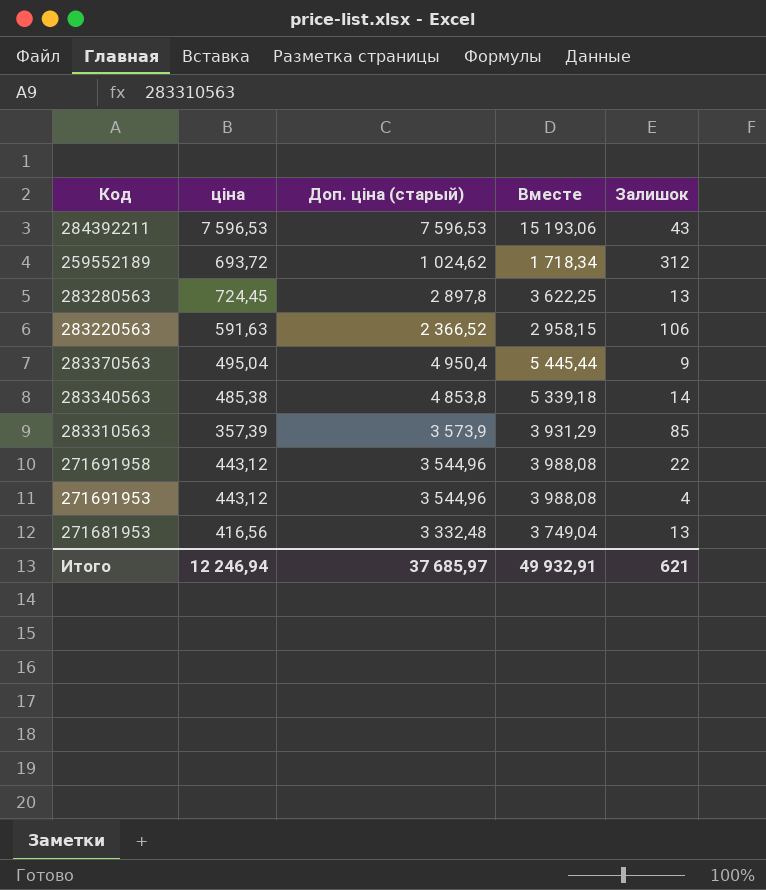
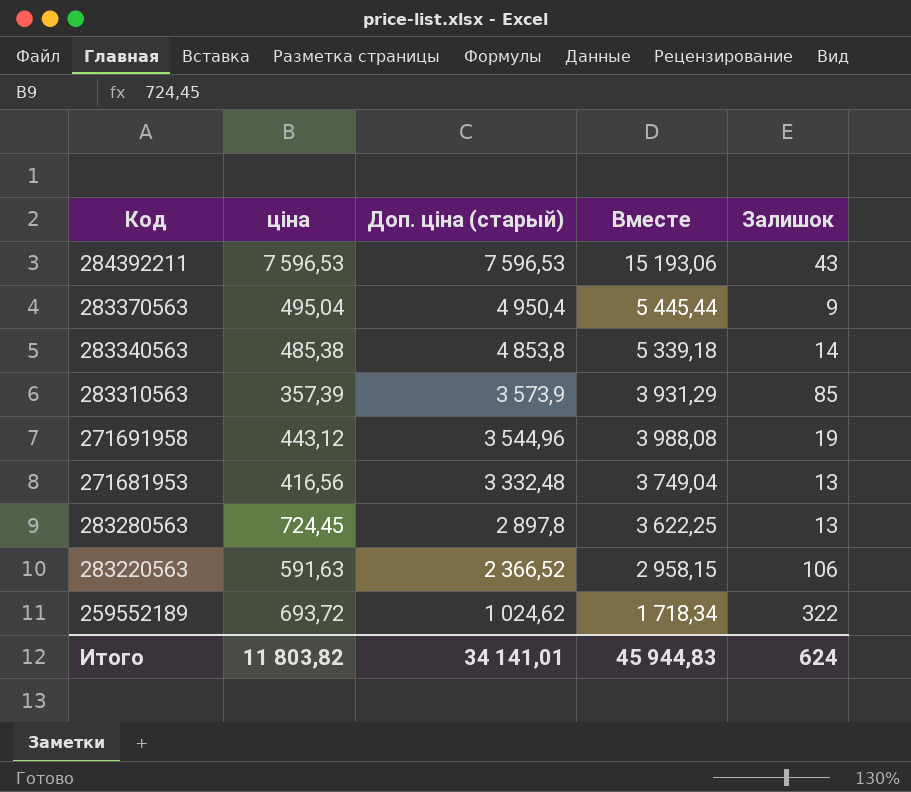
row order: none -> Доп. ціна (старый) descending
row 271691953: 443,12 | 3 544,96 | 3 988,08 | 4 -> none
271691958 | Залишок: 22 -> 19
259552189 | Залишок: 312 -> 322
Итого | ціна: 12 246,94 -> 11 803,82
Итого | Доп. ціна (старый): 37 685,97 -> 34 141,01
Итого | Вместе: 49 932,91 -> 45 944,83
Итого | Залишок: 621 -> 624

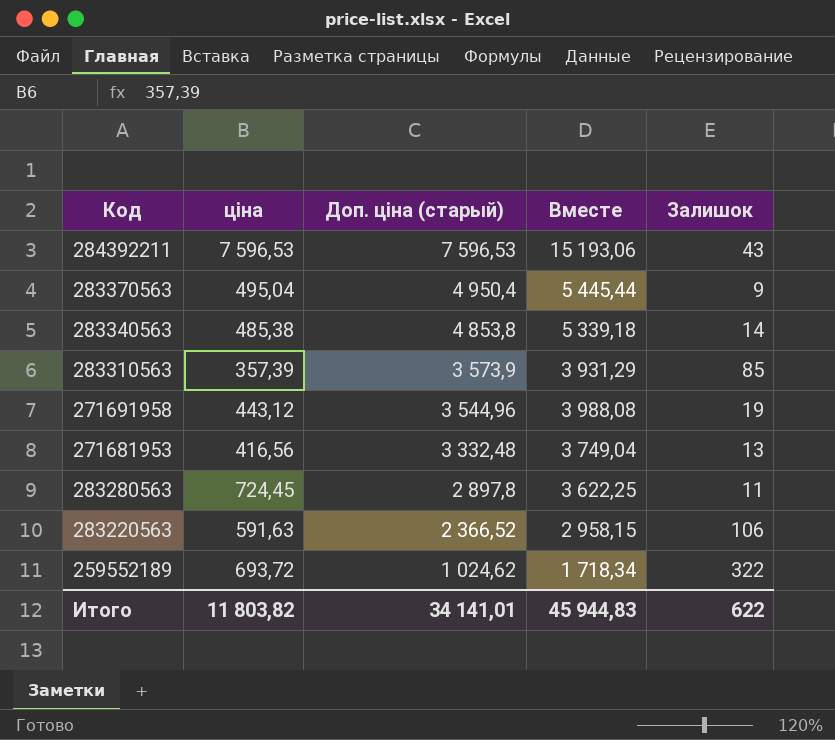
283280563 | Залишок: 13 -> 11
Итого | Залишок: 624 -> 622

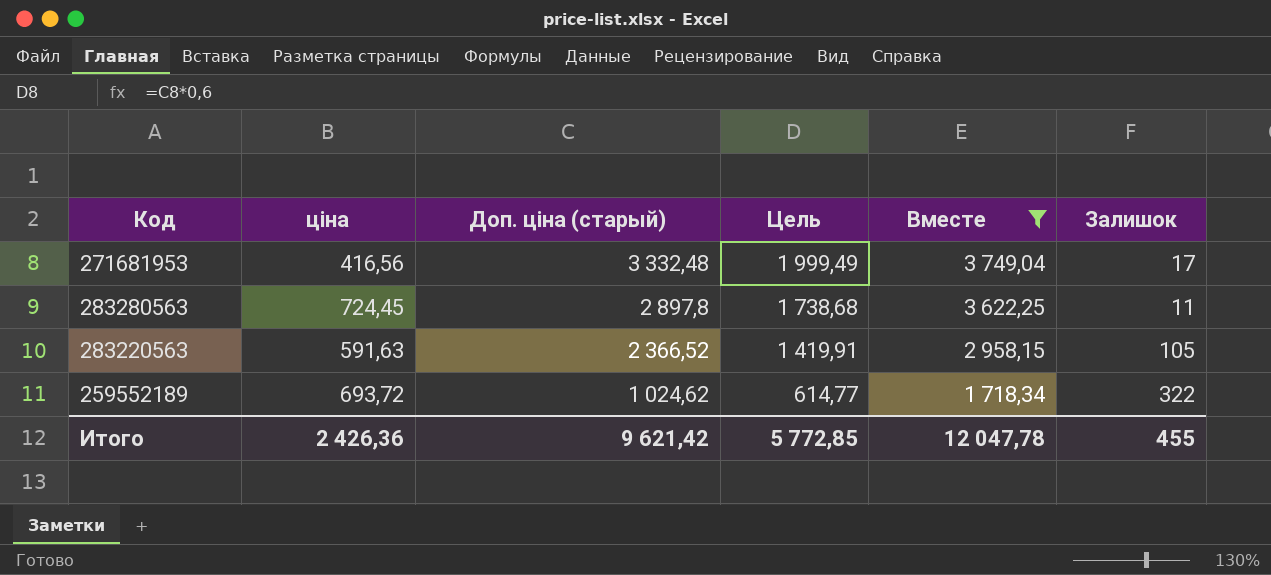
filter: none -> Вместе <= 3 749,04
column Цель | formula: none -> [Доп. ціна (старый)] * 0,6
271681953 | Залишок: 13 -> 17
283220563 | Залишок: 106 -> 105
Итого | ціна: 11 803,82 -> 2 426,36
Итого | Доп. ціна (старый): 34 141,01 -> 9 621,42
Итого | Вместе: 45 944,83 -> 12 047,78
Итого | Залишок: 622 -> 455

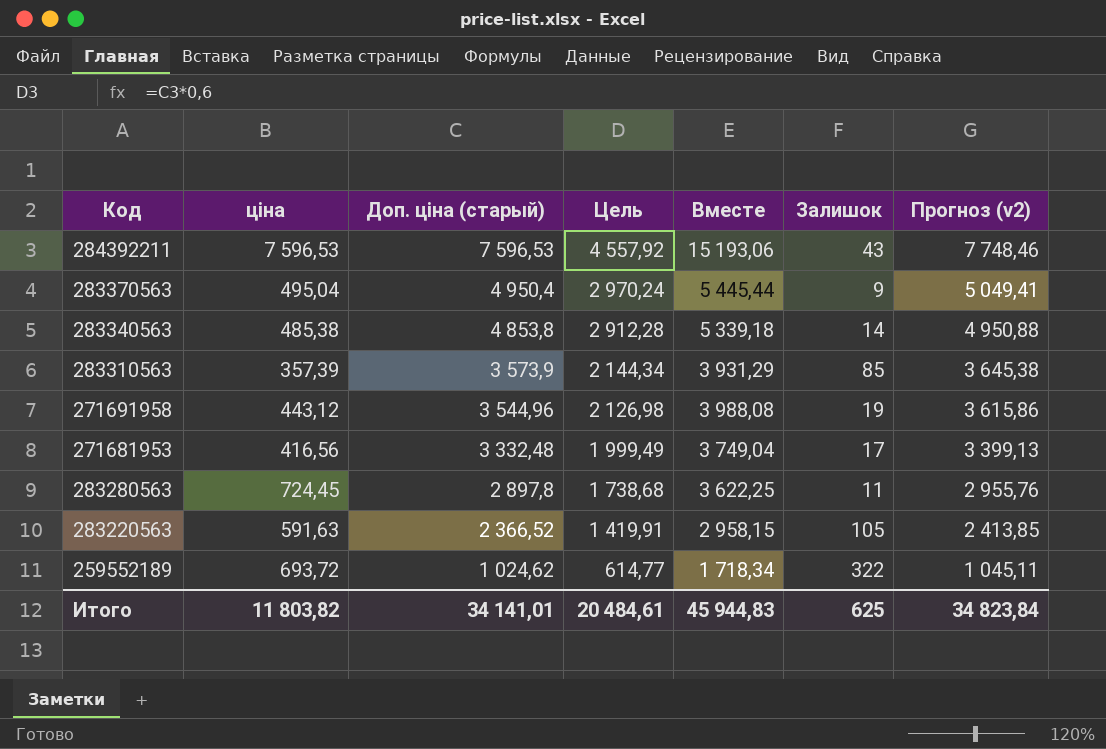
filter: Вместе <= 3 749,04 -> none
column Прогноз (v2) | formula: none -> [Доп. ціна (старый)] * 1,02
Итого | ціна: 2 426,36 -> 11 803,82
Итого | Доп. ціна (старый): 9 621,42 -> 34 141,01
Итого | Цель: 5 772,85 -> 20 484,61
Итого | Вместе: 12 047,78 -> 45 944,83
Итого | Залишок: 455 -> 625

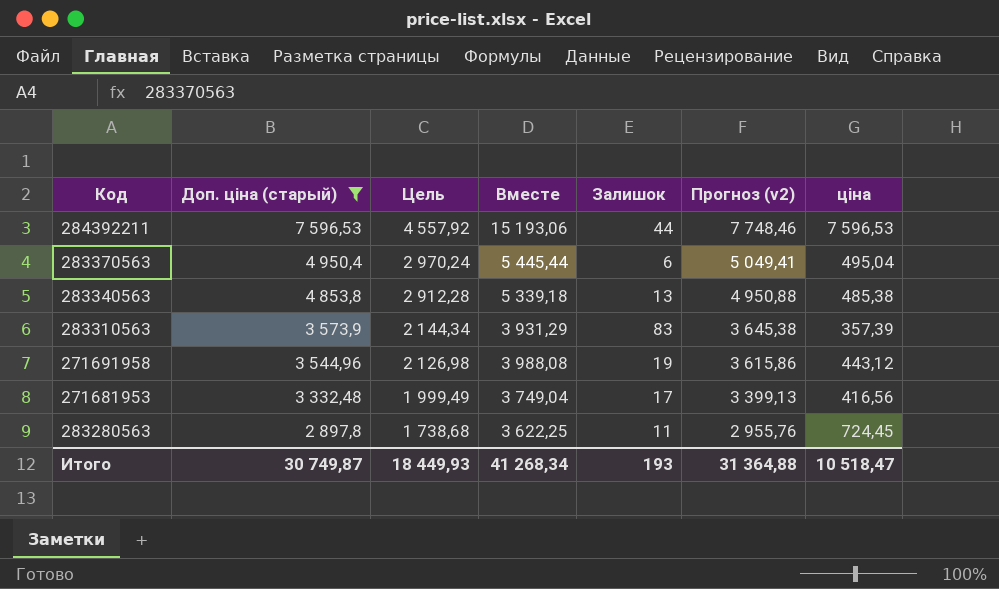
filter: none -> Доп. ціна (старый) >= 2 897,8
column ціна | position: 2 -> 7
284392211 | Залишок: 43 -> 44
283370563 | Залишок: 9 -> 6
283340563 | Залишок: 14 -> 13
283310563 | Залишок: 85 -> 83
Итого | Доп. ціна (старый): 34 141,01 -> 30 749,87
Итого | Цель: 20 484,61 -> 18 449,93
Итого | Вместе: 45 944,83 -> 41 268,34
Итого | Залишок: 625 -> 193
Итого | Прогноз (v2): 34 823,84 -> 31 364,88
Итого | ціна: 11 803,82 -> 10 518,47

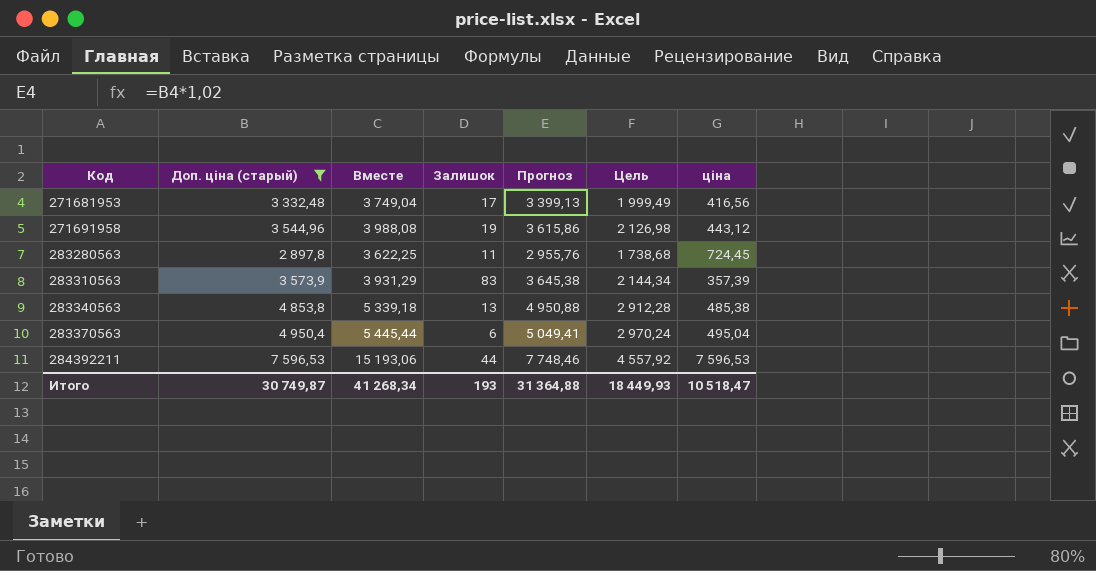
row order: Доп. ціна (старый) descending -> Код ascending
column name: Прогноз (v2) -> Прогноз
column Цель | position: 3 -> 6

